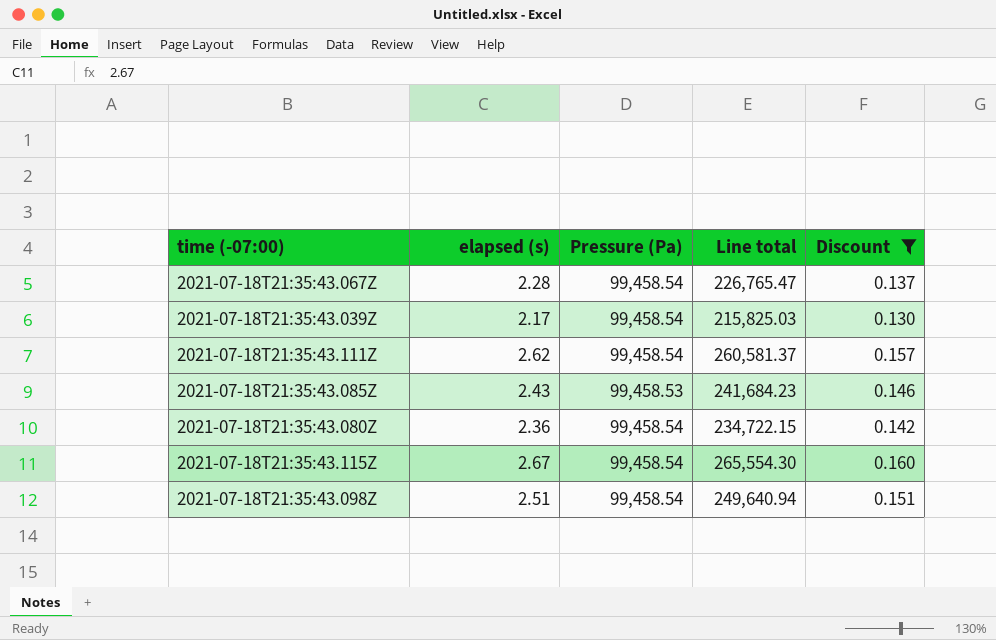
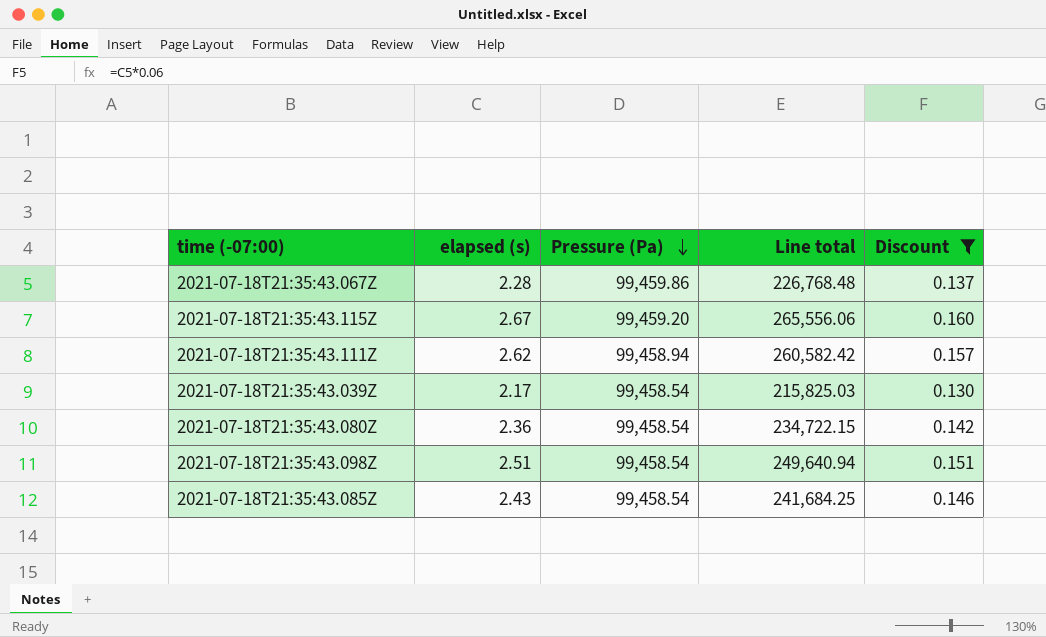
row order: none -> Pressure (Pa) descending
2021-07-18T21:35:43.067Z | Pressure (Pa): 99,458.54 -> 99,459.86
2021-07-18T21:35:43.067Z | Line total: 226,765.47 -> 226,768.48
2021-07-18T21:35:43.115Z | Pressure (Pa): 99,458.54 -> 99,459.20
2021-07-18T21:35:43.115Z | Line total: 265,554.30 -> 265,556.06
2021-07-18T21:35:43.111Z | Pressure (Pa): 99,458.54 -> 99,458.94
2021-07-18T21:35:43.111Z | Line total: 260,581.37 -> 260,582.42
2021-07-18T21:35:43.085Z | Pressure (Pa): 99,458.53 -> 99,458.54
2021-07-18T21:35:43.085Z | Line total: 241,684.23 -> 241,684.25

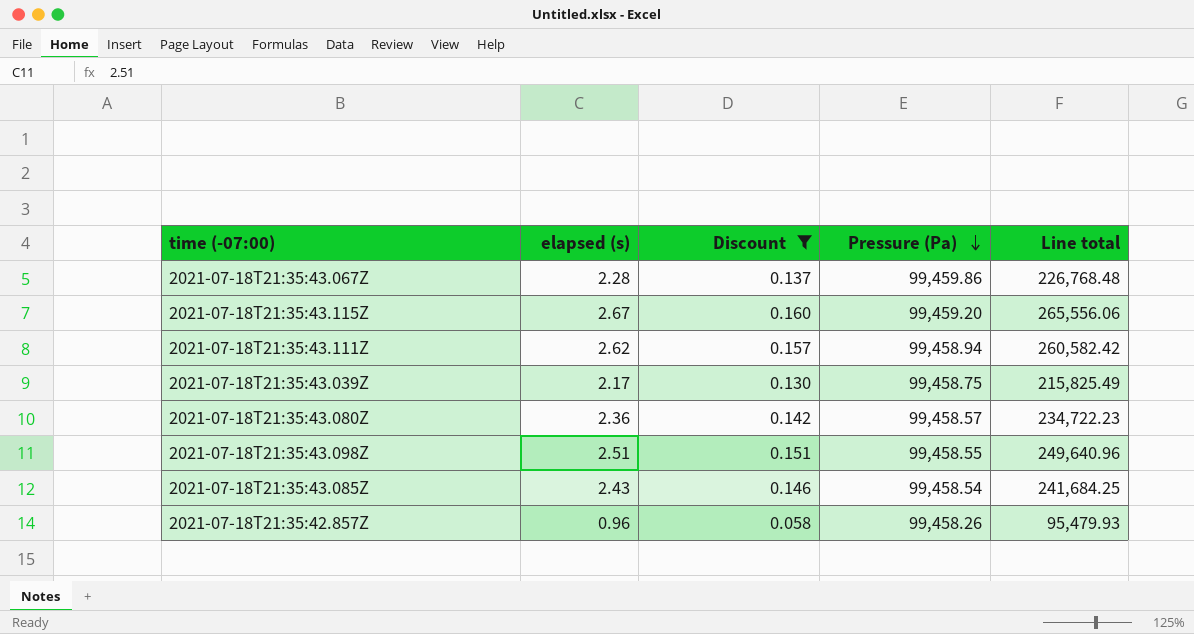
column Discount | position: 5 -> 3
2021-07-18T21:35:43.039Z | Pressure (Pa): 99,458.54 -> 99,458.75
2021-07-18T21:35:43.039Z | Line total: 215,825.03 -> 215,825.49
2021-07-18T21:35:43.080Z | Pressure (Pa): 99,458.54 -> 99,458.57
2021-07-18T21:35:43.080Z | Line total: 234,722.15 -> 234,722.23
2021-07-18T21:35:43.098Z | Pressure (Pa): 99,458.54 -> 99,458.55
2021-07-18T21:35:43.098Z | Line total: 249,640.94 -> 249,640.96
row 2021-07-18T21:35:42.857Z: none -> 0.96 | 0.058 | 99,458.26 | 95,479.93

